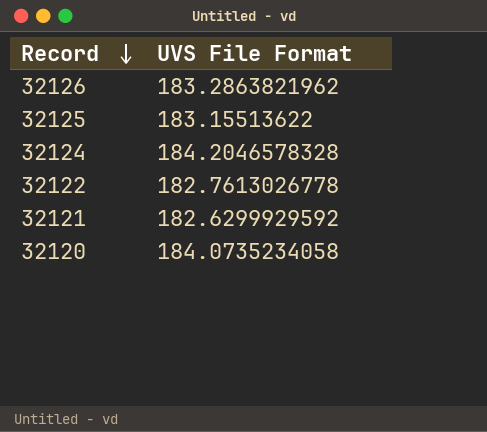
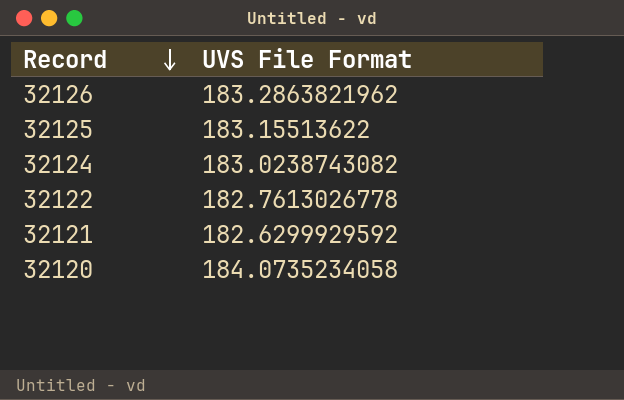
32124 | UVS File Format: 184.2046578328 -> 183.0238743082

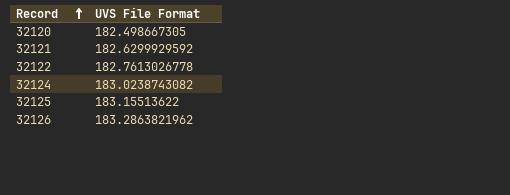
row order: Record descending -> Record ascending
32120 | UVS File Format: 184.0735234058 -> 182.498667305

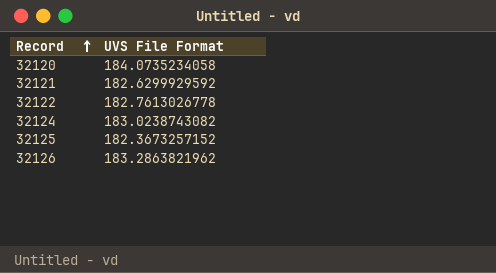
32120 | UVS File Format: 182.498667305 -> 184.0735234058
32125 | UVS File Format: 183.15513622 -> 182.3673257152

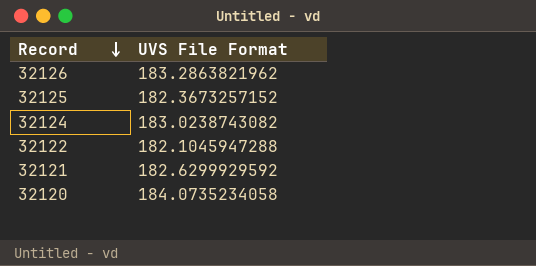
row order: Record ascending -> Record descending
32122 | UVS File Format: 182.7613026778 -> 182.1045947288

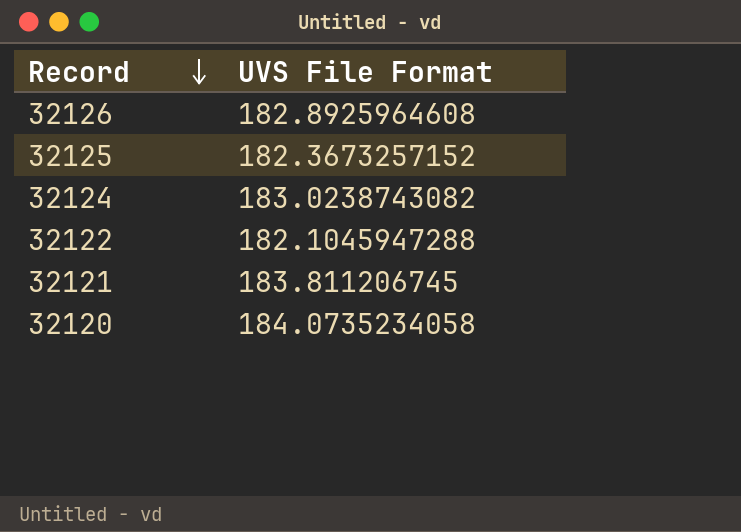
32126 | UVS File Format: 183.2863821962 -> 182.8925964608
32121 | UVS File Format: 182.6299929592 -> 183.811206745

